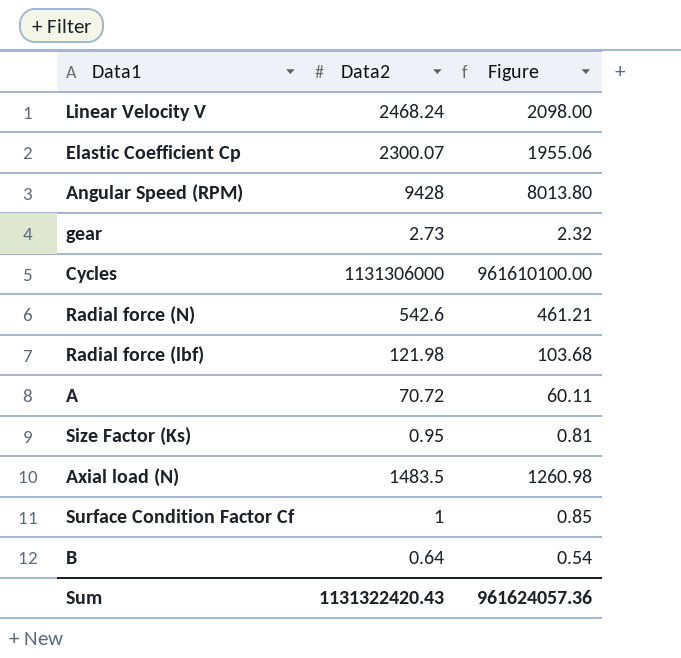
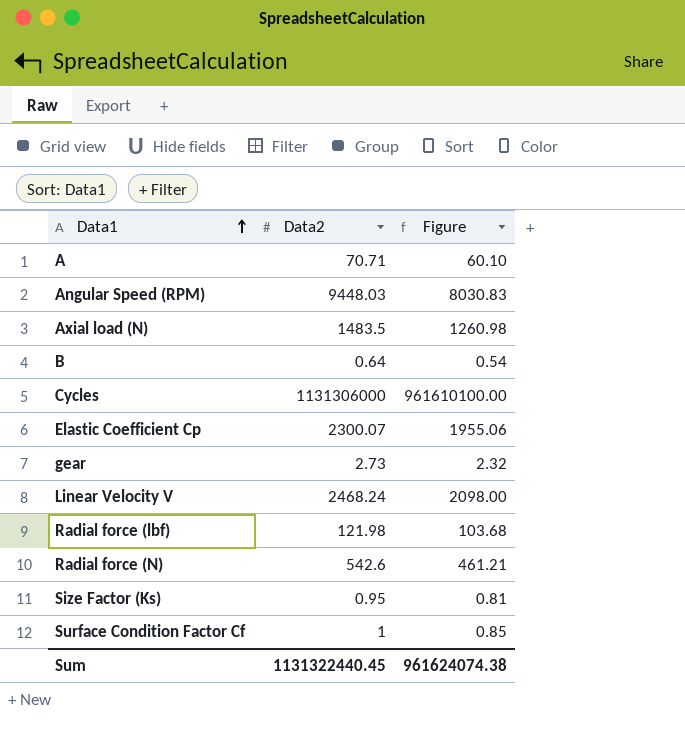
row order: none -> Data1 ascending
A | Data2: 70.72 -> 70.71
A | Figure: 60.11 -> 60.10
Angular Speed (RPM) | Data2: 9428 -> 9448.03
Angular Speed (RPM) | Figure: 8013.80 -> 8030.83
Sum | Data2: 1131322420.43 -> 1131322440.45
Sum | Figure: 961624057.36 -> 961624074.38

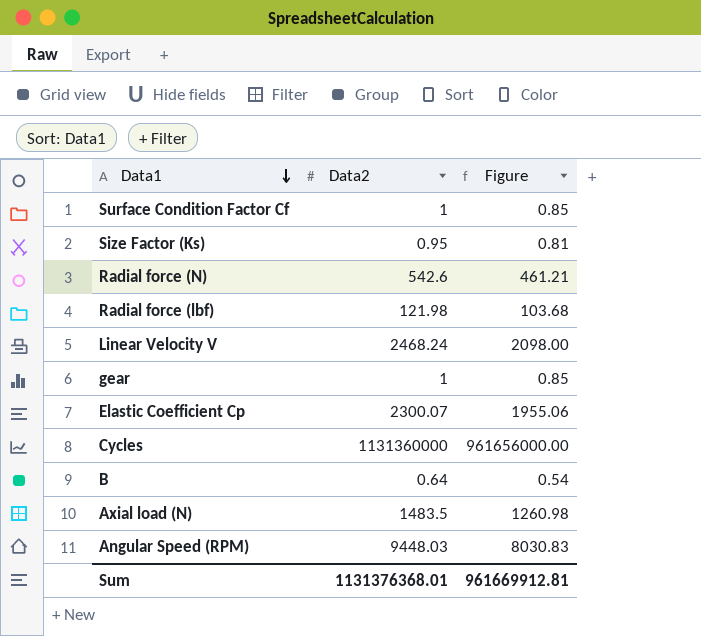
row order: Data1 ascending -> Data1 descending
row A: 70.71 | 60.10 -> none
gear | Data2: 2.73 -> 1
gear | Figure: 2.32 -> 0.85
Cycles | Data2: 1131306000 -> 1131360000
Cycles | Figure: 961610100.00 -> 961656000.00
Sum | Data2: 1131322440.45 -> 1131376368.01
Sum | Figure: 961624074.38 -> 961669912.81

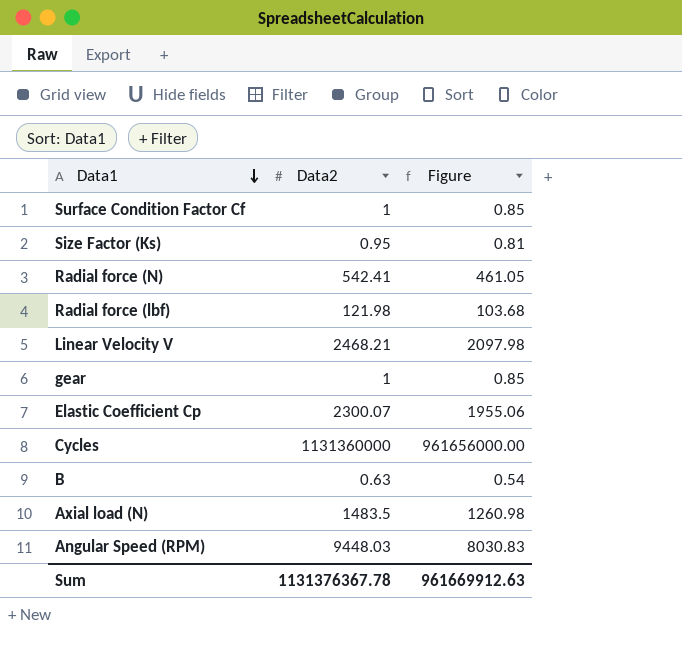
Radial force (N) | Data2: 542.6 -> 542.41
Radial force (N) | Figure: 461.21 -> 461.05
Linear Velocity V | Data2: 2468.24 -> 2468.21
Linear Velocity V | Figure: 2098.00 -> 2097.98
B | Data2: 0.64 -> 0.63
Sum | Data2: 1131376368.01 -> 1131376367.78
Sum | Figure: 961669912.81 -> 961669912.63

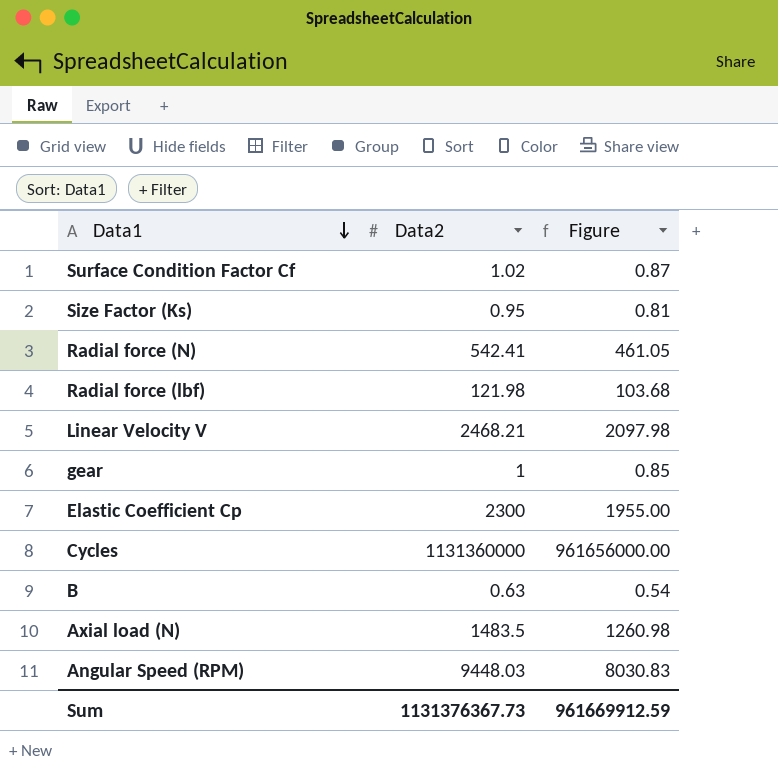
Surface Condition Factor Cf | Data2: 1 -> 1.02
Surface Condition Factor Cf | Figure: 0.85 -> 0.87
Elastic Coefficient Cp | Data2: 2300.07 -> 2300
Elastic Coefficient Cp | Figure: 1955.06 -> 1955.00
Sum | Data2: 1131376367.78 -> 1131376367.73
Sum | Figure: 961669912.63 -> 961669912.59

